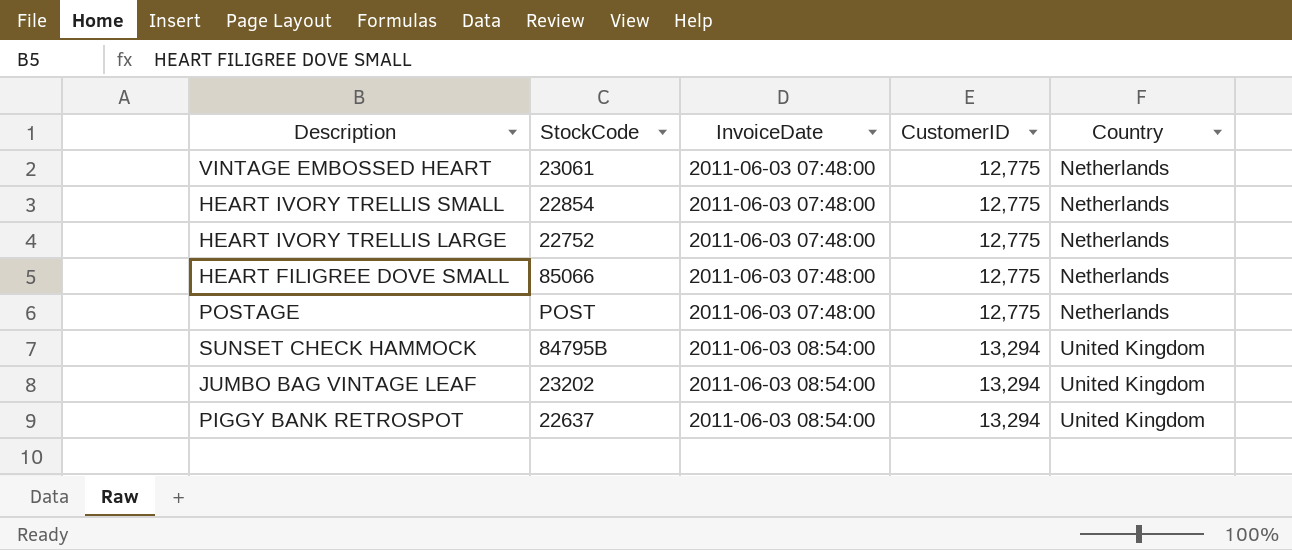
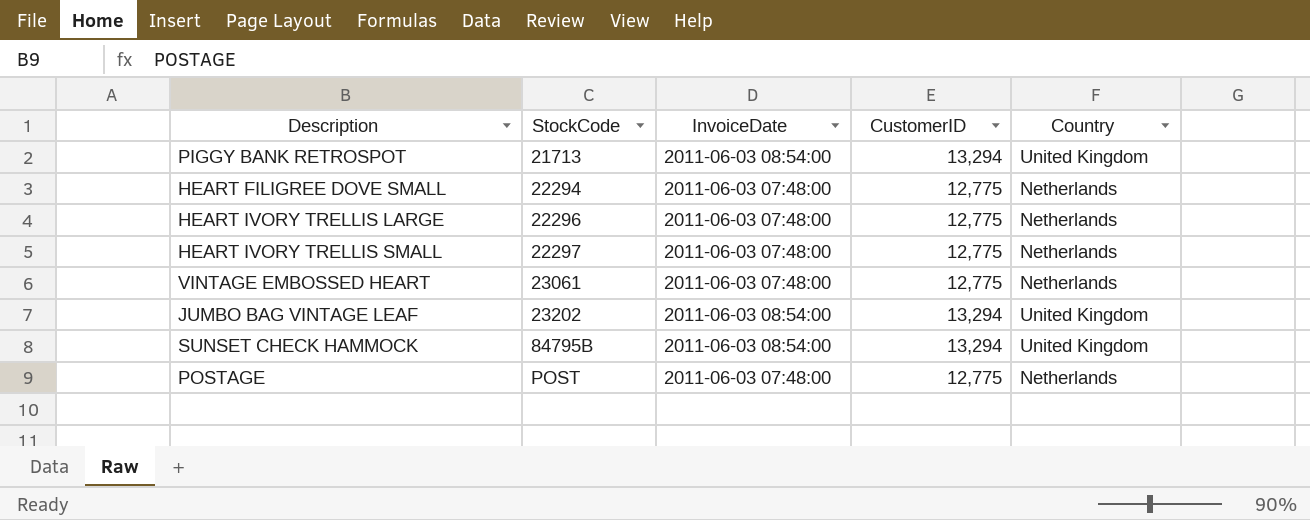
row order: InvoiceDate ascending -> StockCode ascending
PIGGY BANK RETROSPOT | StockCode: 22637 -> 21713
HEART FILIGREE DOVE SMALL | StockCode: 85066 -> 22294
HEART IVORY TRELLIS LARGE | StockCode: 22752 -> 22296
HEART IVORY TRELLIS SMALL | StockCode: 22854 -> 22297

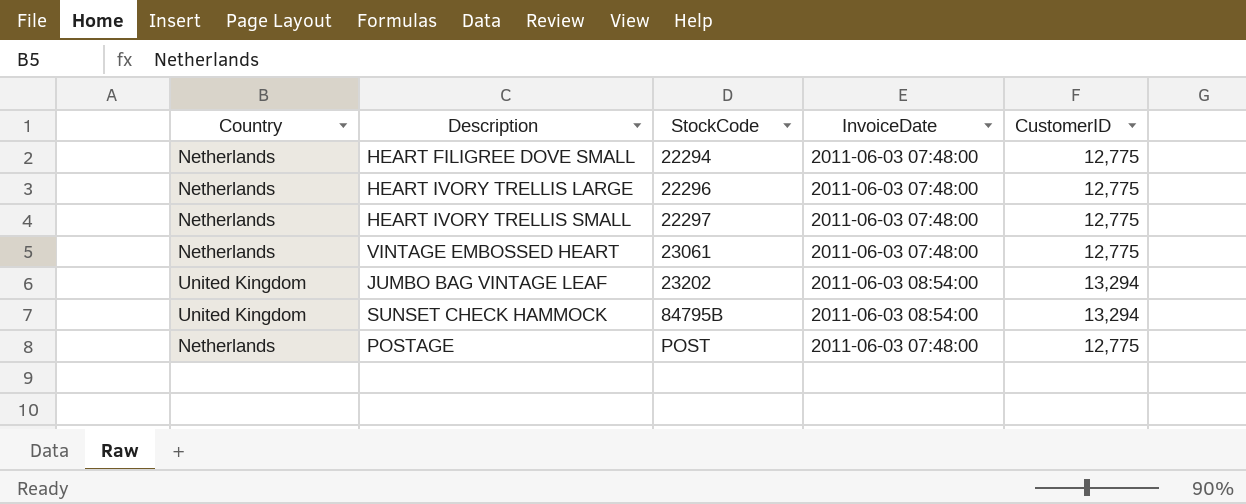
column Country | position: 5 -> 1
row PIGGY BANK RETROSPOT: 21713 | 2011-06-03 08:54:00 | 13,294 | United Kingdom -> none

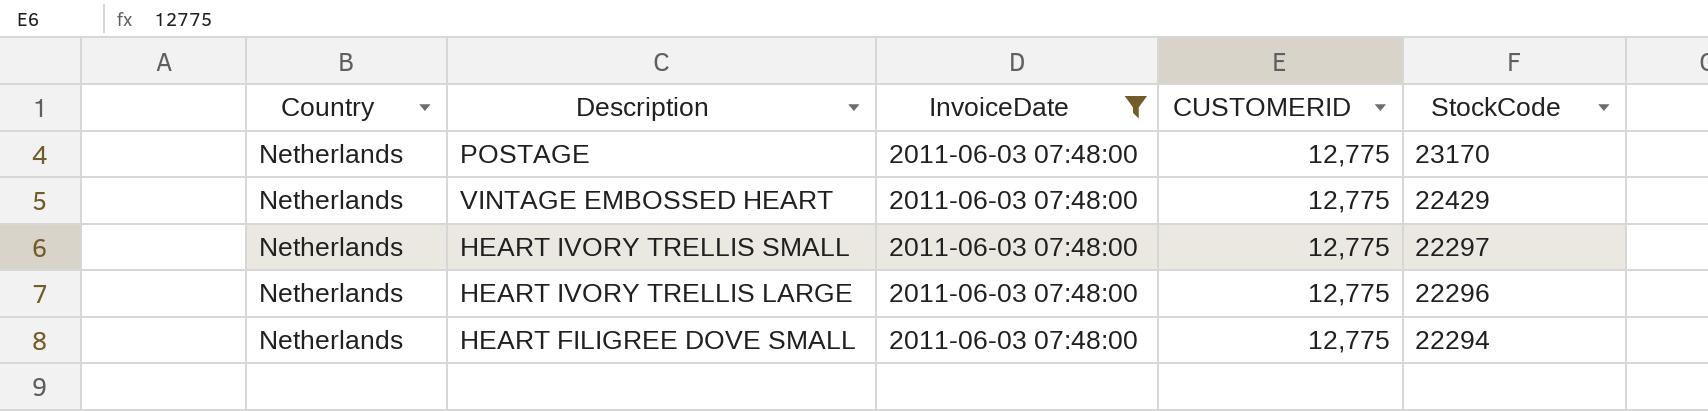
filter: none -> InvoiceDate = 2011-06-03 07:48:00
row order: StockCode ascending -> StockCode descending
column name: CustomerID -> CUSTOMERID
column StockCode | position: 3 -> 5
POSTAGE | StockCode: POST -> 23170
VINTAGE EMBOSSED HEART | StockCode: 23061 -> 22429

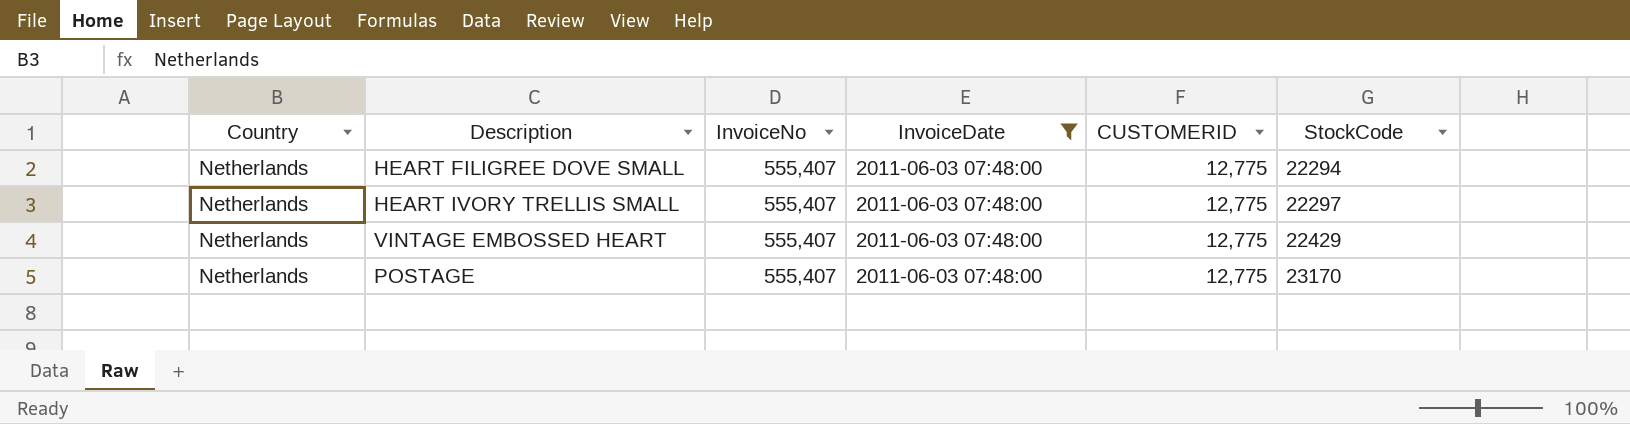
row order: StockCode descending -> StockCode ascending
column InvoiceNo | position: none -> 3
row HEART IVORY TRELLIS LARGE: Netherlands | 2011-06-03 07:48:00 | 12,775 | 22296 -> none

